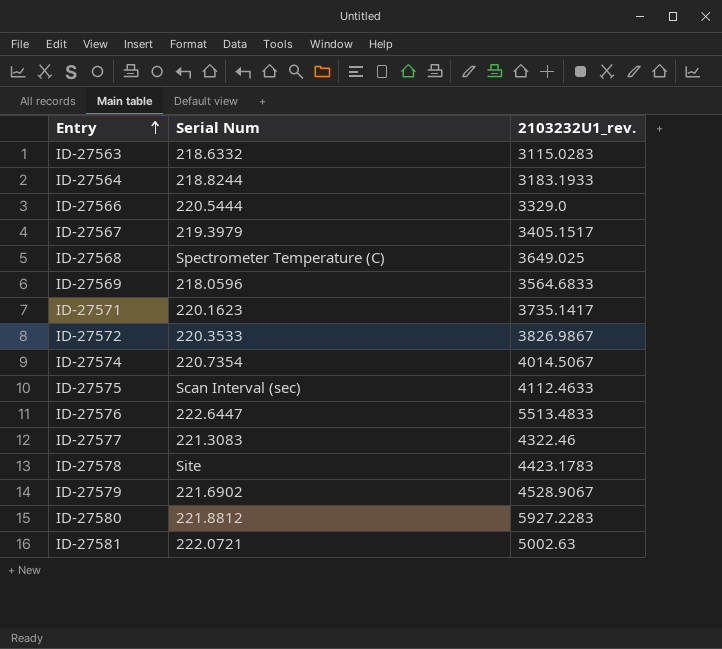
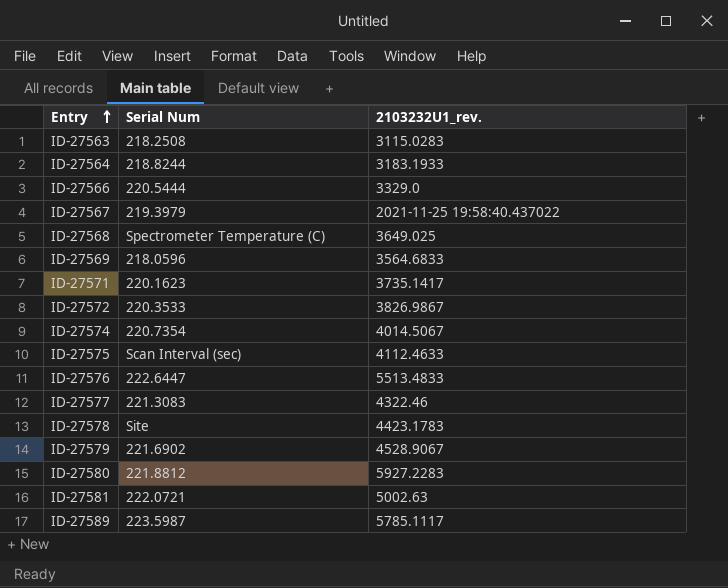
ID-27563 | Serial Num: 218.6332 -> 218.2508
ID-27567 | 2103232U1_rev.: 3405.1517 -> 2021-11-25 19:58:40.437022
row ID-27589: none -> 223.5987 | 5785.1117

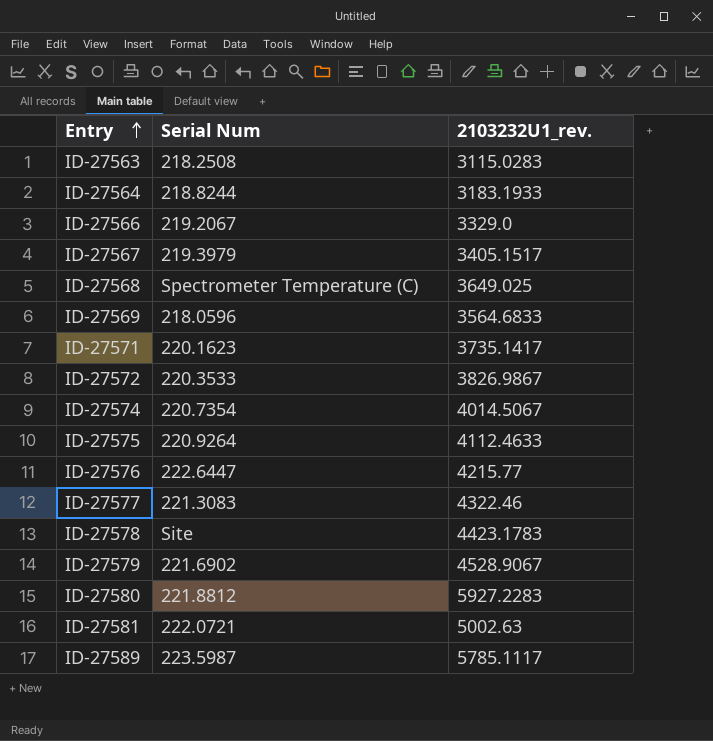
ID-27566 | Serial Num: 220.5444 -> 219.2067
ID-27567 | 2103232U1_rev.: 2021-11-25 19:58:40.437022 -> 3405.1517
ID-27575 | Serial Num: Scan Interval (sec) -> 220.9264
ID-27576 | 2103232U1_rev.: 5513.4833 -> 4215.77

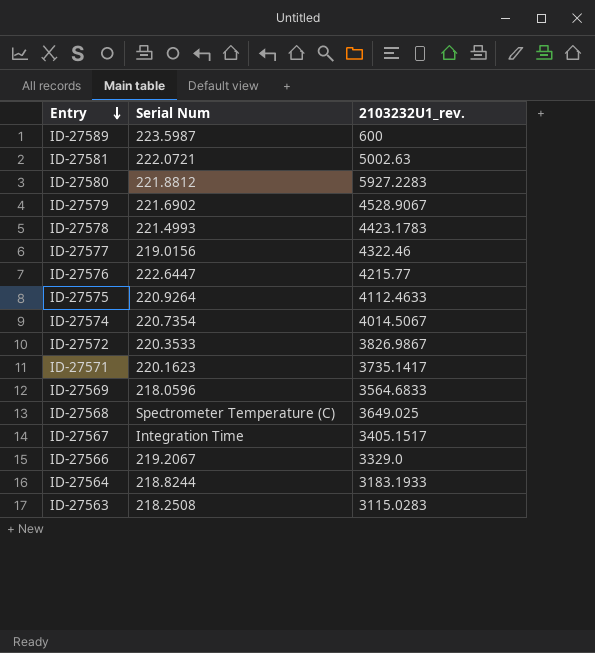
row order: Entry ascending -> Entry descending
ID-27589 | 2103232U1_rev.: 5785.1117 -> 600
ID-27578 | Serial Num: Site -> 221.4993
ID-27577 | Serial Num: 221.3083 -> 219.0156
ID-27567 | Serial Num: 219.3979 -> Integration Time

